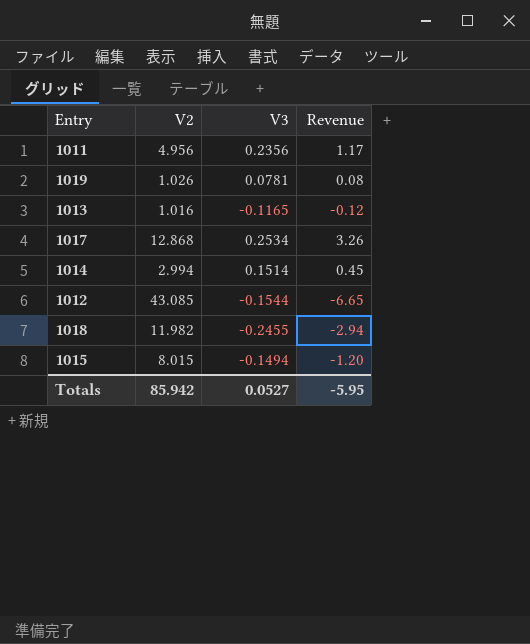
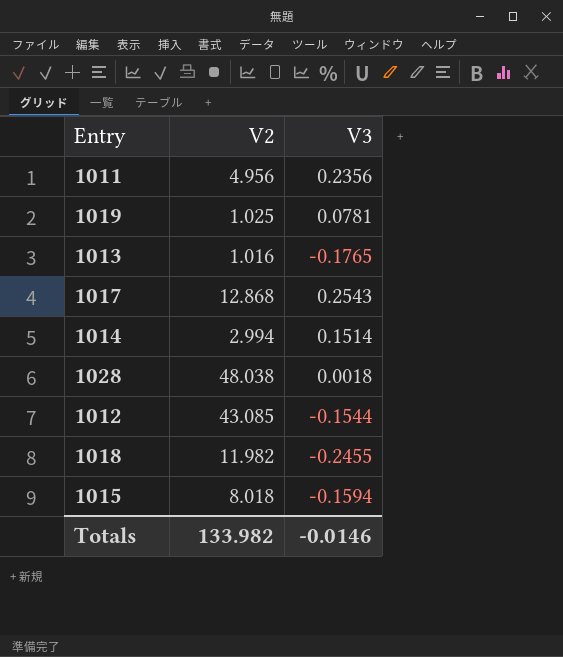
column Revenue | formula: [V2] * [V3] -> none
1019 | V2: 1.026 -> 1.025
1013 | V3: -0.1165 -> -0.1765
1017 | V3: 0.2534 -> 0.2543
row 1028: none -> 48.038 | 0.0018
1015 | V2: 8.015 -> 8.018
1015 | V3: -0.1494 -> -0.1594
Totals | V2: 85.942 -> 133.982
Totals | V3: 0.0527 -> -0.0146

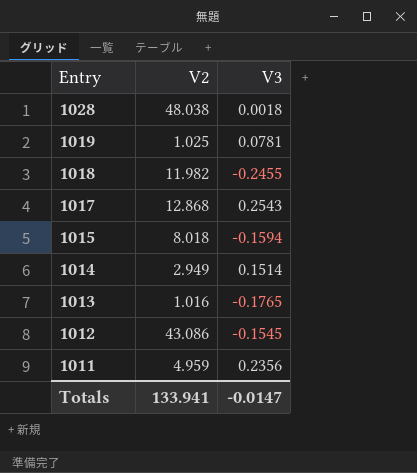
row order: none -> Entry descending
1014 | V2: 2.994 -> 2.949
1012 | V2: 43.085 -> 43.086
1012 | V3: -0.1544 -> -0.1545
1011 | V2: 4.956 -> 4.959
Totals | V2: 133.982 -> 133.941
Totals | V3: -0.0146 -> -0.0147

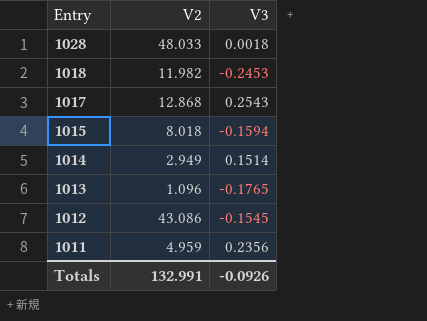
row 1019: 1.025 | 0.0781 -> none
1028 | V2: 48.038 -> 48.033
1018 | V3: -0.2455 -> -0.2453
1013 | V2: 1.016 -> 1.096
Totals | V2: 133.941 -> 132.991
Totals | V3: -0.0147 -> -0.0926

